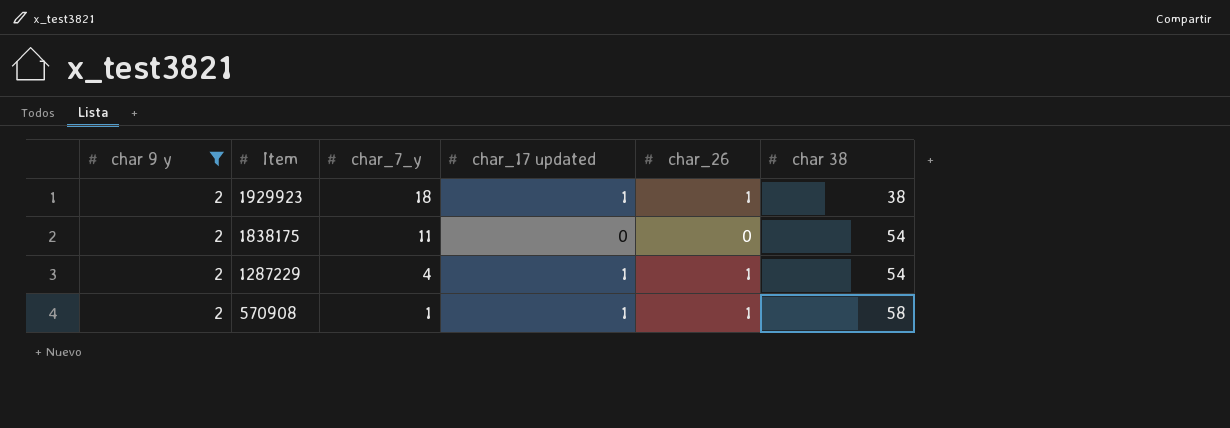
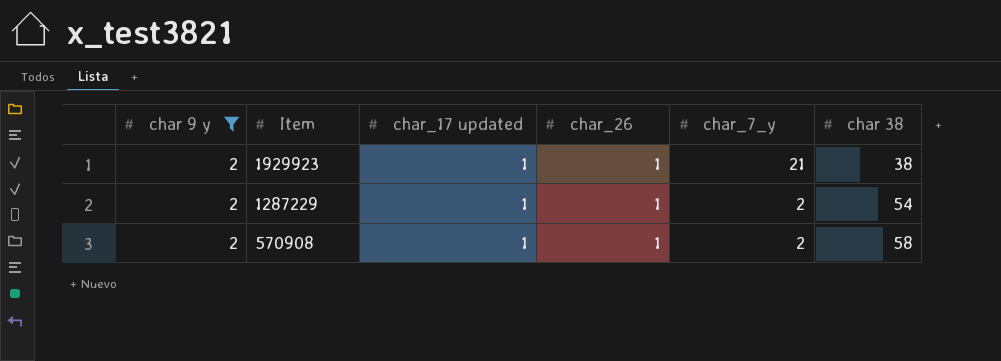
column char_7_y | position: 3 -> 5
row 1838175: 2 | 11 | 0 | 0 | 54 -> none
1929923 | char_7_y: 18 -> 21
1287229 | char_7_y: 4 -> 2
570908 | char_7_y: 1 -> 2

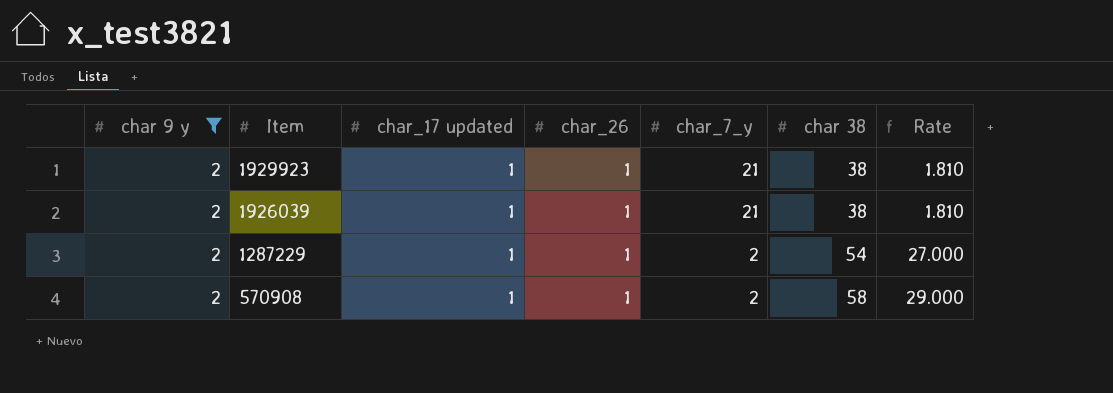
column Rate | formula: none -> [char 38] / [char_7_y]
row 1926039: none -> 2 | 1 | 1 | 21 | 38 | 1.810

